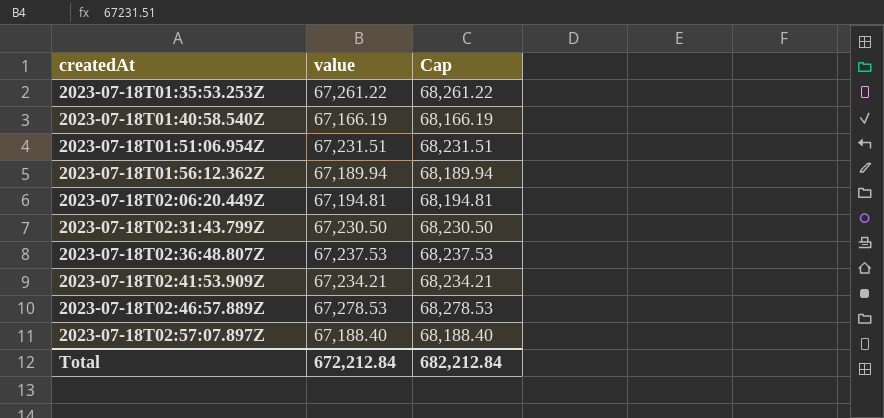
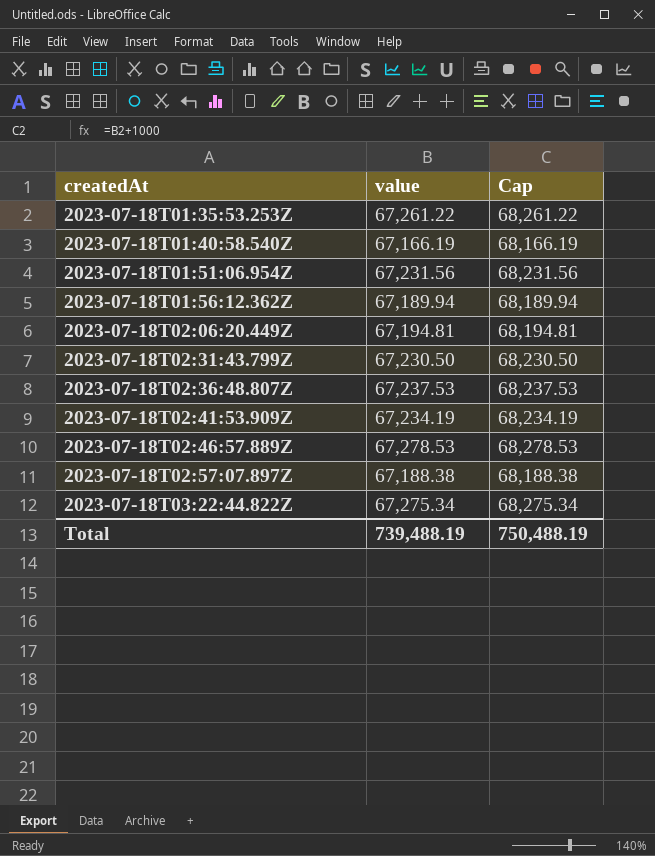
2023-07-18T01:51:06.954Z | value: 67,231.51 -> 67,231.56
2023-07-18T01:51:06.954Z | Cap: 68,231.51 -> 68,231.56
2023-07-18T02:41:53.909Z | value: 67,234.21 -> 67,234.19
2023-07-18T02:41:53.909Z | Cap: 68,234.21 -> 68,234.19
2023-07-18T02:57:07.897Z | value: 67,188.40 -> 67,188.38
2023-07-18T02:57:07.897Z | Cap: 68,188.40 -> 68,188.38
row 2023-07-18T03:22:44.822Z: none -> 67,275.34 | 68,275.34
Total | value: 672,212.84 -> 739,488.19
Total | Cap: 682,212.84 -> 750,488.19

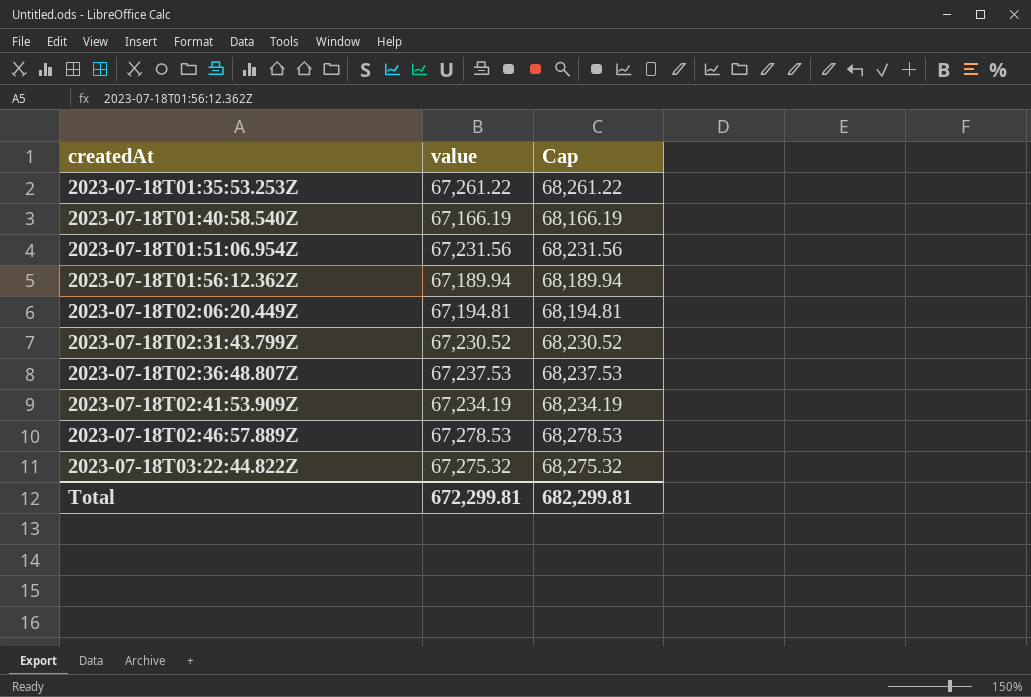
row 2023-07-18T02:57:07.897Z: 67,188.38 | 68,188.38 -> none
2023-07-18T02:31:43.799Z | value: 67,230.50 -> 67,230.52
2023-07-18T02:31:43.799Z | Cap: 68,230.50 -> 68,230.52
2023-07-18T03:22:44.822Z | value: 67,275.34 -> 67,275.32
2023-07-18T03:22:44.822Z | Cap: 68,275.34 -> 68,275.32
Total | value: 739,488.19 -> 672,299.81
Total | Cap: 750,488.19 -> 682,299.81

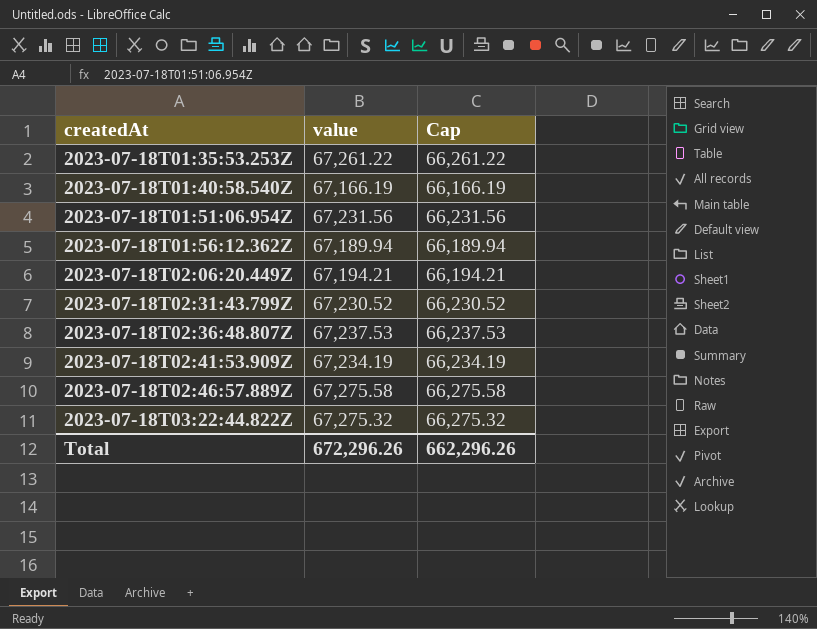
column Cap | formula: [value] + 1000 -> [value] - 1000
2023-07-18T02:06:20.449Z | value: 67,194.81 -> 67,194.21
2023-07-18T02:46:57.889Z | value: 67,278.53 -> 67,275.58
Total | value: 672,299.81 -> 672,296.26
Total | Cap: 682,299.81 -> 662,296.26

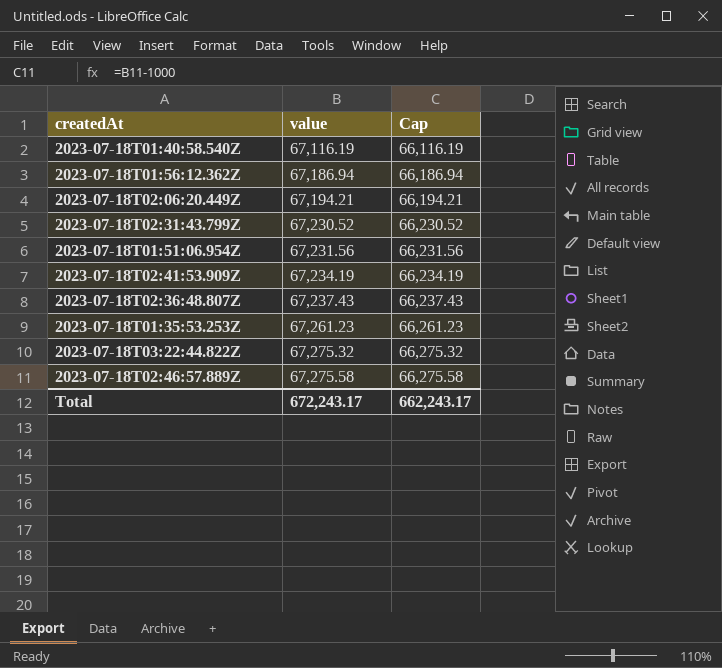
row order: createdAt ascending -> value ascending
2023-07-18T01:40:58.540Z | value: 67,166.19 -> 67,116.19
2023-07-18T01:40:58.540Z | Cap: 66,166.19 -> 66,116.19
2023-07-18T01:56:12.362Z | value: 67,189.94 -> 67,186.94
2023-07-18T01:56:12.362Z | Cap: 66,189.94 -> 66,186.94
2023-07-18T02:36:48.807Z | value: 67,237.53 -> 67,237.43
2023-07-18T02:36:48.807Z | Cap: 66,237.53 -> 66,237.43
2023-07-18T01:35:53.253Z | value: 67,261.22 -> 67,261.23
2023-07-18T01:35:53.253Z | Cap: 66,261.22 -> 66,261.23
Total | value: 672,296.26 -> 672,243.17
Total | Cap: 662,296.26 -> 662,243.17

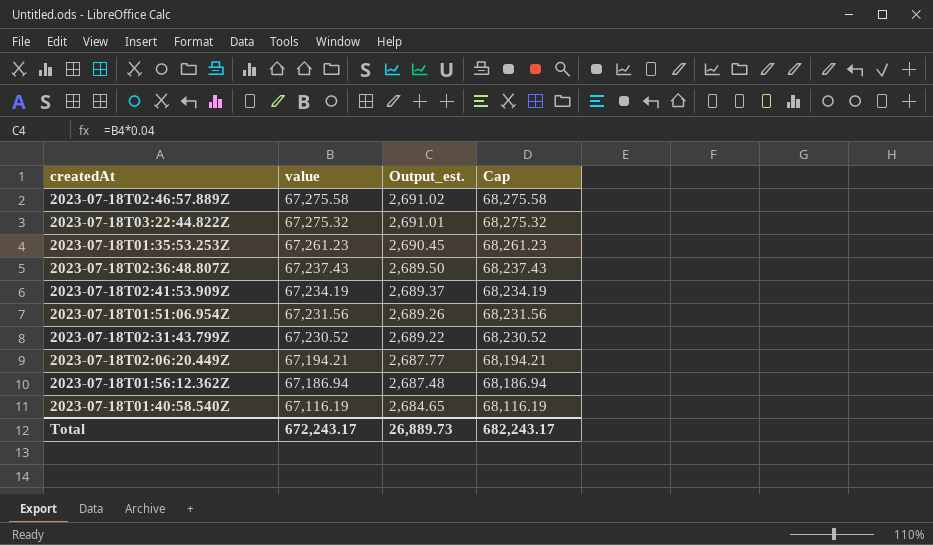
row order: value ascending -> value descending
column Output_est. | formula: none -> [value] * 0.04
column Cap | formula: [value] - 1000 -> [value] + 1000
Total | Cap: 662,243.17 -> 682,243.17

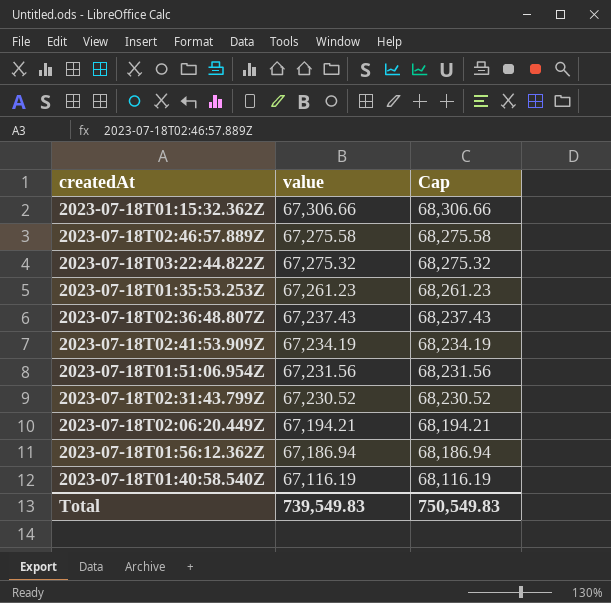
column Output_est. | formula: [value] * 0.04 -> none
row 2023-07-18T01:15:32.362Z: none -> 67,306.66 | 68,306.66
Total | value: 672,243.17 -> 739,549.83
Total | Cap: 682,243.17 -> 750,549.83

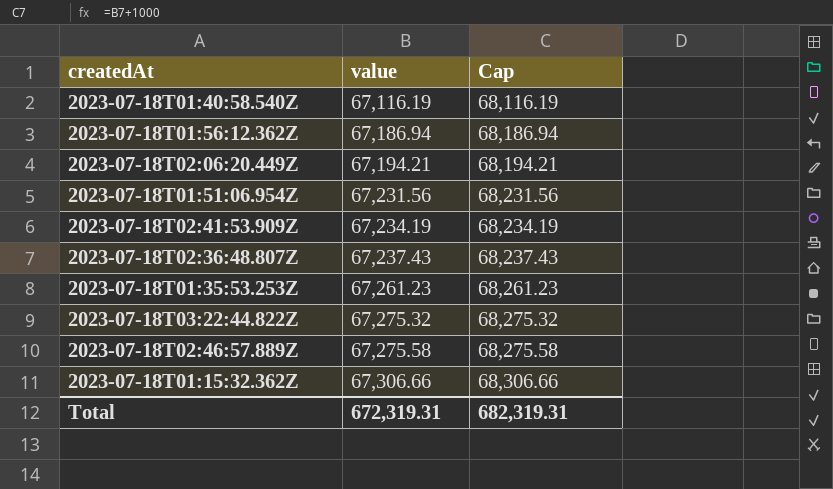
row order: value descending -> value ascending
row 2023-07-18T02:31:43.799Z: 67,230.52 | 68,230.52 -> none
Total | value: 739,549.83 -> 672,319.31
Total | Cap: 750,549.83 -> 682,319.31

